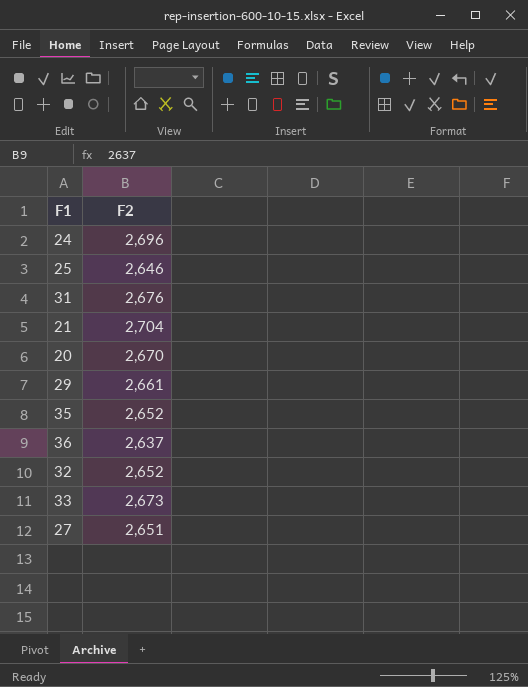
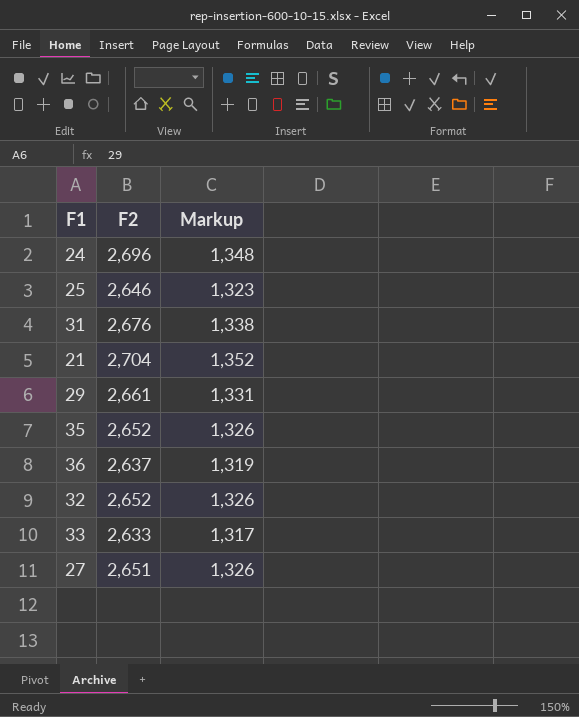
column Markup | formula: none -> [F2] * 0.5
row 20: 2,670 -> none
33 | F2: 2,673 -> 2,633

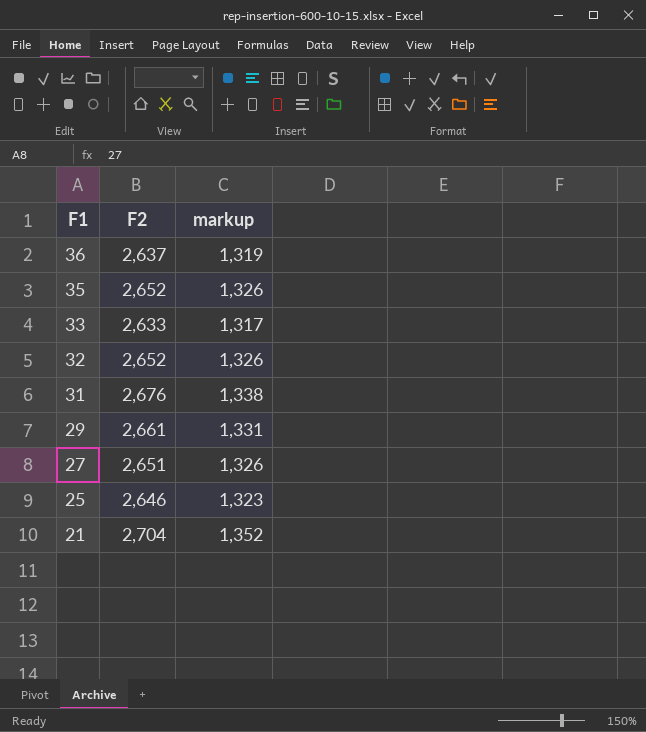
row order: none -> F1 descending
column name: Markup -> markup
row 24: 2,696 | 1,348 -> none

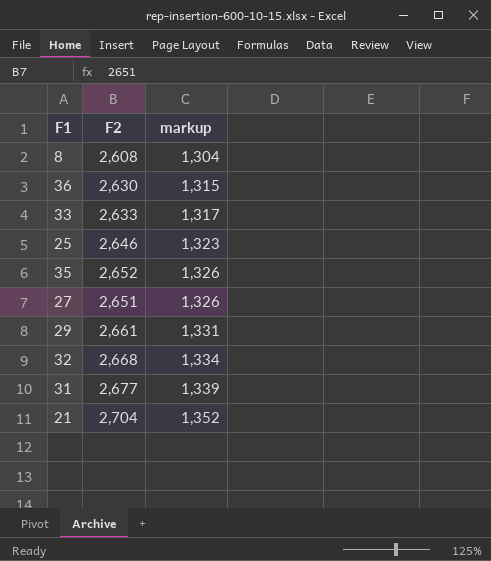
row order: F1 descending -> markup ascending
row 8: none -> 2,608 | 1,304
36 | F2: 2,637 -> 2,630
36 | markup: 1,319 -> 1,315
32 | F2: 2,652 -> 2,668
32 | markup: 1,326 -> 1,334
31 | F2: 2,676 -> 2,677
31 | markup: 1,338 -> 1,339

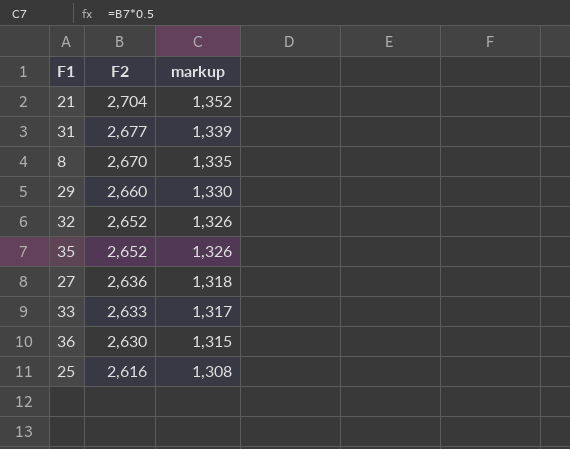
row order: markup ascending -> F2 descending
8 | F2: 2,608 -> 2,670
8 | markup: 1,304 -> 1,335
29 | F2: 2,661 -> 2,660
29 | markup: 1,331 -> 1,330
32 | F2: 2,668 -> 2,652
32 | markup: 1,334 -> 1,326
27 | F2: 2,651 -> 2,636
27 | markup: 1,326 -> 1,318
25 | F2: 2,646 -> 2,616
25 | markup: 1,323 -> 1,308

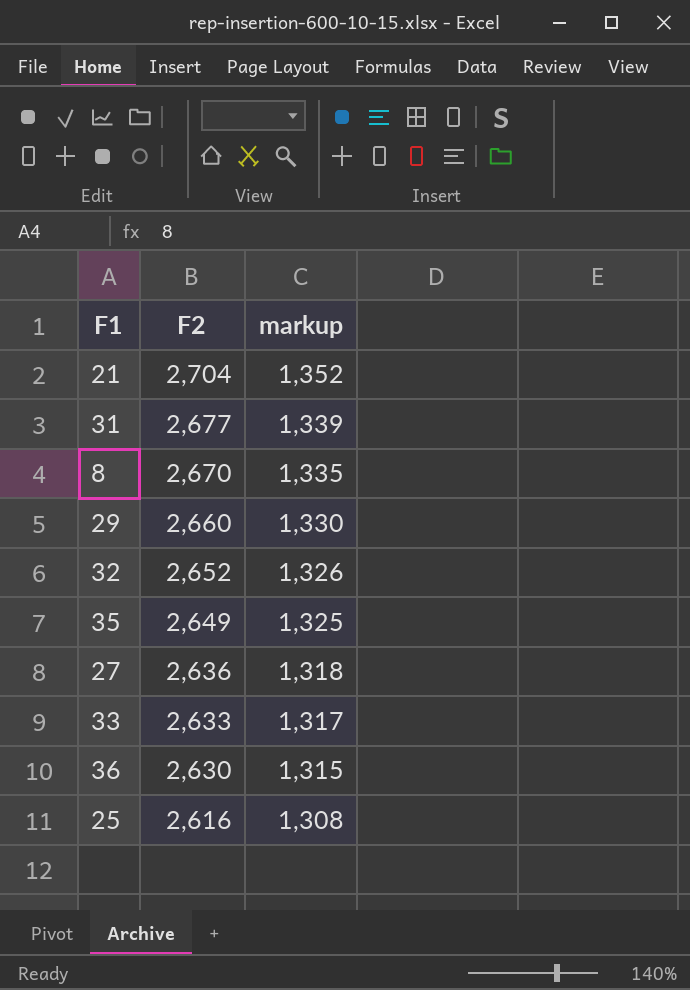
35 | F2: 2,652 -> 2,649
35 | markup: 1,326 -> 1,325

